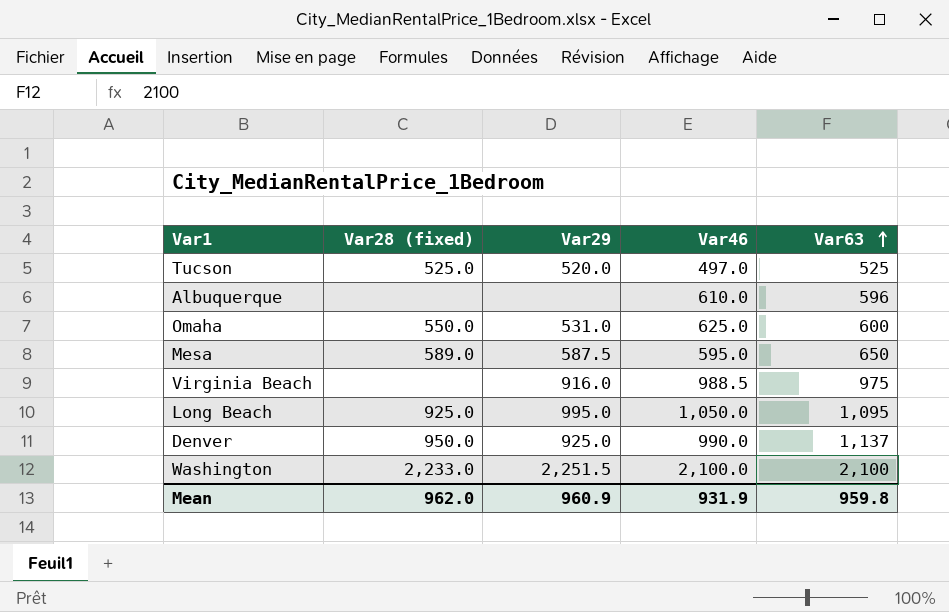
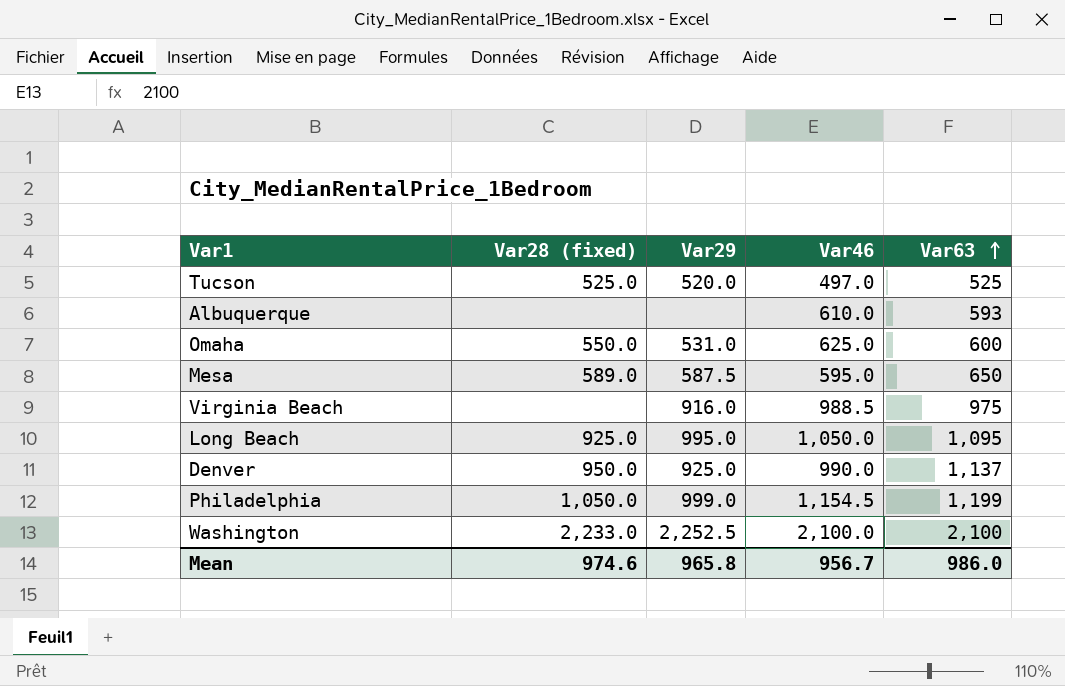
Albuquerque | Var63: 596 -> 593
row Philadelphia: none -> 1,050.0 | 999.0 | 1,154.5 | 1,199
Washington | Var29: 2,251.5 -> 2,252.5
Mean | Var28 (fixed): 962.0 -> 974.6
Mean | Var29: 960.9 -> 965.8
Mean | Var46: 931.9 -> 956.7
Mean | Var63: 959.8 -> 986.0

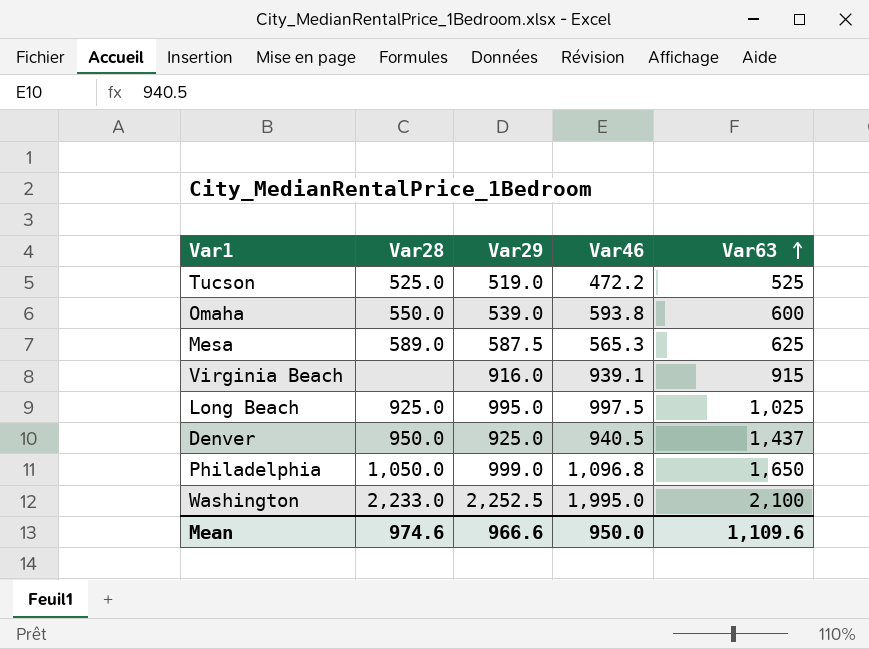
column name: Var28 (fixed) -> Var28
row Albuquerque: none | none | 610.0 | 593 -> none
Tucson | Var29: 520.0 -> 519.0
Tucson | Var46: 497.0 -> 472.2
Omaha | Var29: 531.0 -> 539.0
Omaha | Var46: 625.0 -> 593.8
Mesa | Var46: 595.0 -> 565.3
Mesa | Var63: 650 -> 625
Virginia Beach | Var46: 988.5 -> 939.1
Virginia Beach | Var63: 975 -> 915
Long Beach | Var46: 1,050.0 -> 997.5
Long Beach | Var63: 1,095 -> 1,025
Denver | Var46: 990.0 -> 940.5
Denver | Var63: 1,137 -> 1,437
Philadelphia | Var46: 1,154.5 -> 1,096.8
Philadelphia | Var63: 1,199 -> 1,650
Washington | Var46: 2,100.0 -> 1,995.0
Mean | Var29: 965.8 -> 966.6
Mean | Var46: 956.7 -> 950.0
Mean | Var63: 986.0 -> 1,109.6

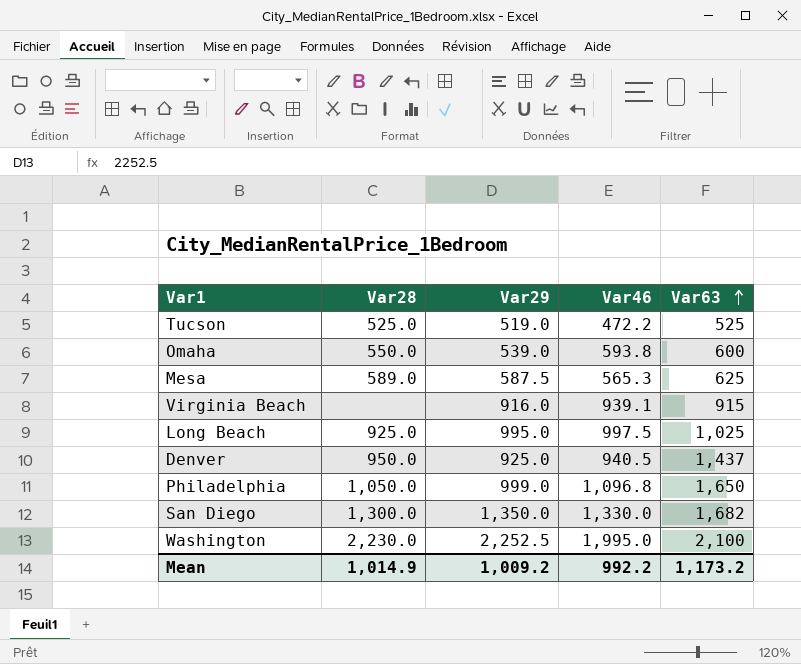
row San Diego: none -> 1,300.0 | 1,350.0 | 1,330.0 | 1,682
Washington | Var28: 2,233.0 -> 2,230.0
Mean | Var28: 974.6 -> 1,014.9
Mean | Var29: 966.6 -> 1,009.2
Mean | Var46: 950.0 -> 992.2
Mean | Var63: 1,109.6 -> 1,173.2

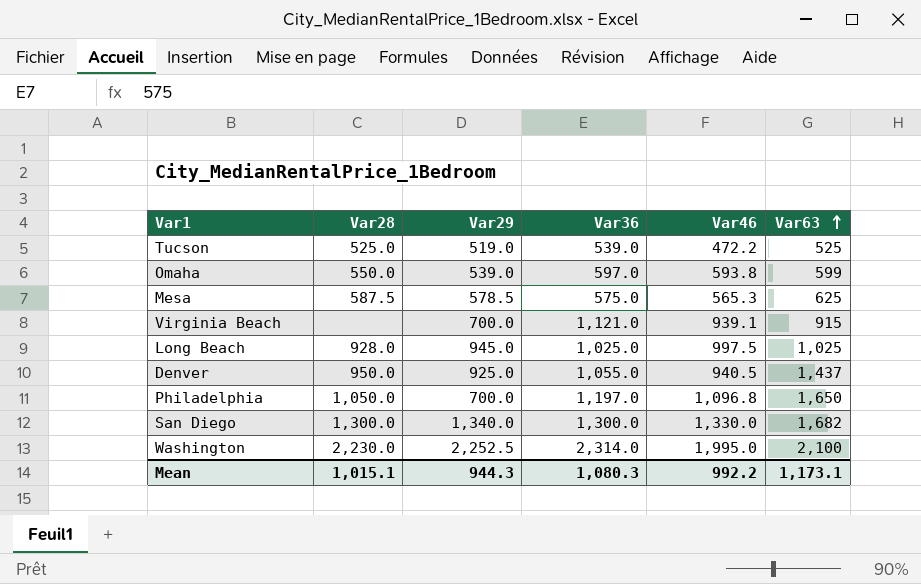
column Var36 | position: none -> 4
Omaha | Var63: 600 -> 599
Mesa | Var28: 589.0 -> 587.5
Mesa | Var29: 587.5 -> 578.5
Virginia Beach | Var29: 916.0 -> 700.0
Long Beach | Var28: 925.0 -> 928.0
Long Beach | Var29: 995.0 -> 945.0
Philadelphia | Var29: 999.0 -> 700.0
San Diego | Var29: 1,350.0 -> 1,340.0
Mean | Var28: 1,014.9 -> 1,015.1
Mean | Var29: 1,009.2 -> 944.3
Mean | Var63: 1,173.2 -> 1,173.1

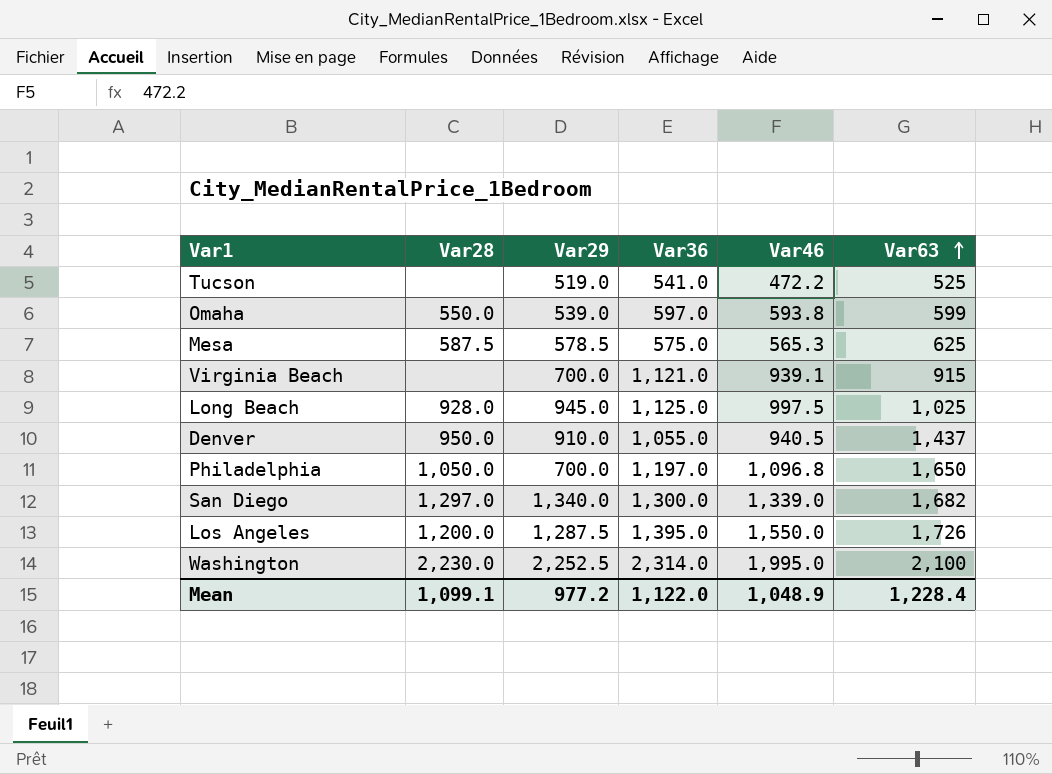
Tucson | Var28: 525.0 -> none
Tucson | Var36: 539.0 -> 541.0
Long Beach | Var36: 1,025.0 -> 1,125.0
Denver | Var29: 925.0 -> 910.0
San Diego | Var28: 1,300.0 -> 1,297.0
San Diego | Var46: 1,330.0 -> 1,339.0
row Los Angeles: none -> 1,200.0 | 1,287.5 | 1,395.0 | 1,550.0 | 1,726
Mean | Var28: 1,015.1 -> 1,099.1
Mean | Var29: 944.3 -> 977.2
Mean | Var36: 1,080.3 -> 1,122.0
Mean | Var46: 992.2 -> 1,048.9
Mean | Var63: 1,173.1 -> 1,228.4

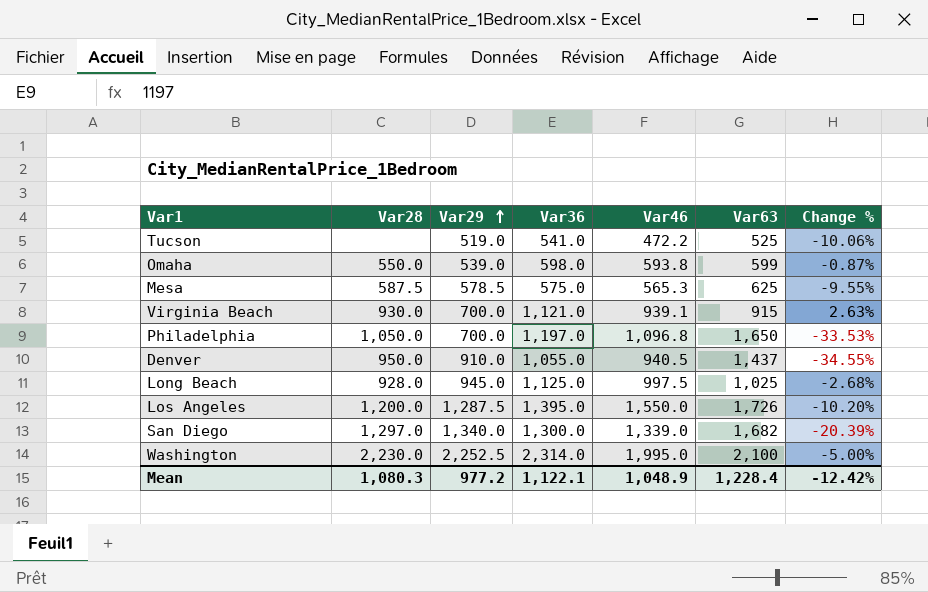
row order: Var63 ascending -> Var29 ascending
column Change % | formula: none -> ([Var46] - [Var63]) / [Var63]
Omaha | Var36: 597.0 -> 598.0
Virginia Beach | Var28: none -> 930.0
Mean | Var28: 1,099.1 -> 1,080.3
Mean | Var36: 1,122.0 -> 1,122.1

